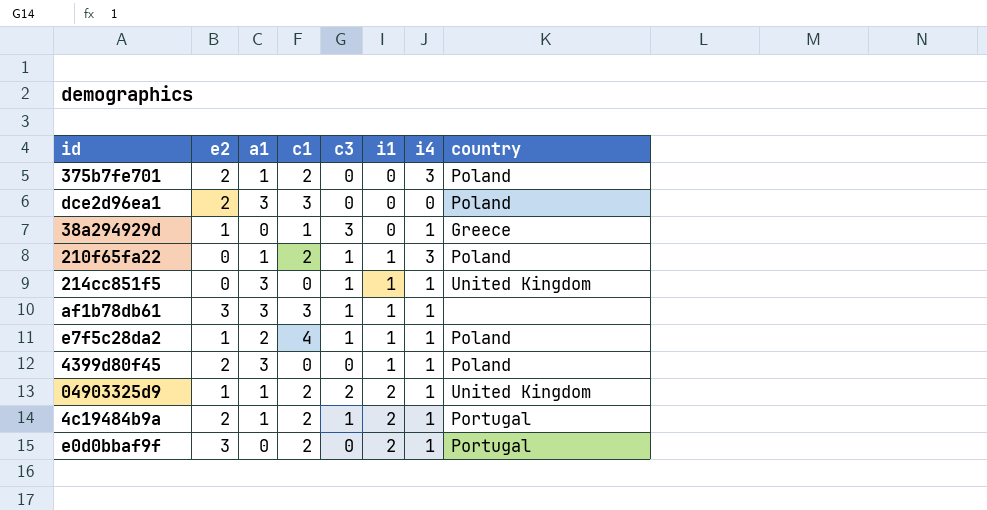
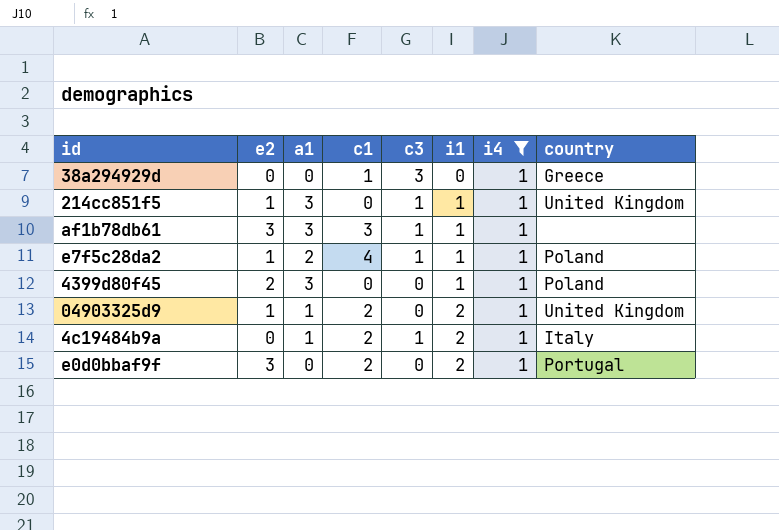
filter: none -> i4 = 1
38a294929d | e2: 1 -> 0
214cc851f5 | e2: 0 -> 1
04903325d9 | c3: 2 -> 0
4c19484b9a | e2: 2 -> 0
4c19484b9a | country: Portugal -> Italy

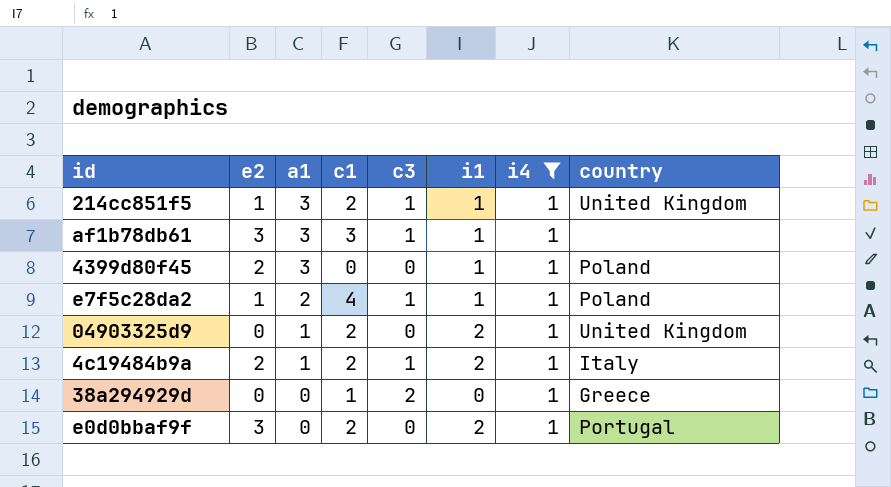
row order: i1 ascending -> a1 descending
214cc851f5 | c1: 0 -> 2
04903325d9 | e2: 1 -> 0
4c19484b9a | e2: 0 -> 2
38a294929d | c3: 3 -> 2

